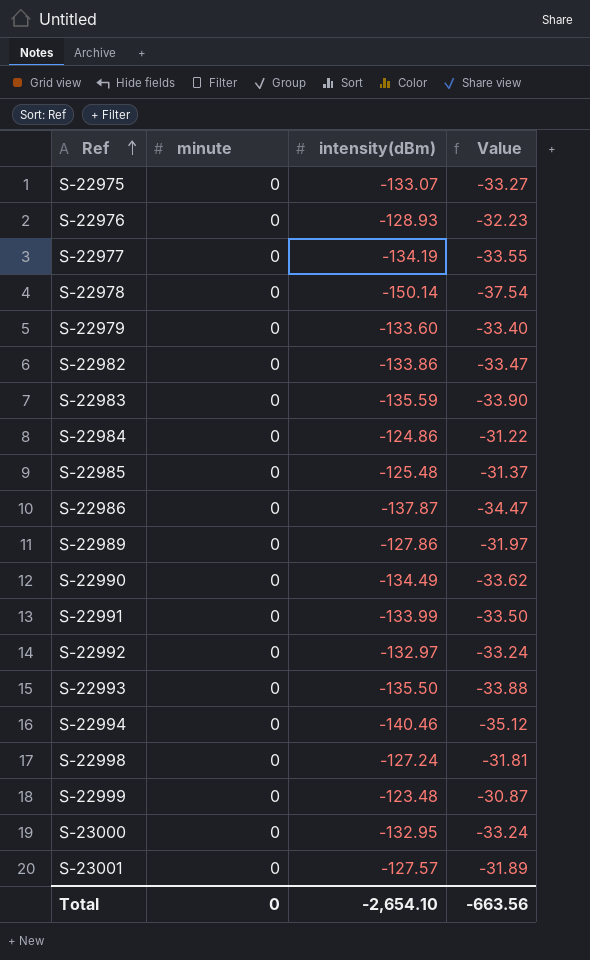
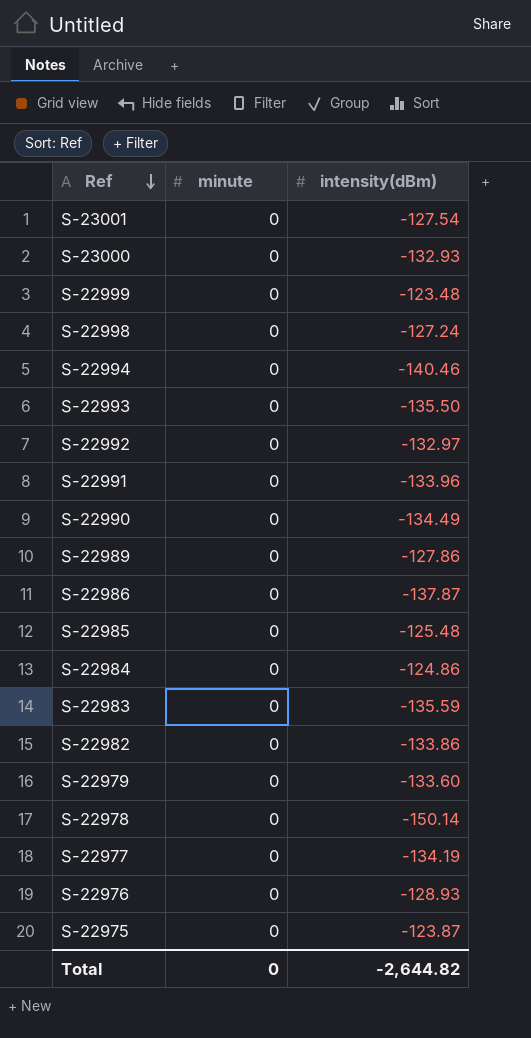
row order: Ref ascending -> Ref descending
column Value | formula: [intensity(dBm)] * 0.25 -> none
S-23001 | intensity(dBm): -127.57 -> -127.54
S-23000 | intensity(dBm): -132.95 -> -132.93
S-22991 | intensity(dBm): -133.99 -> -133.96
S-22975 | intensity(dBm): -133.07 -> -123.87
Total | intensity(dBm): -2,654.10 -> -2,644.82

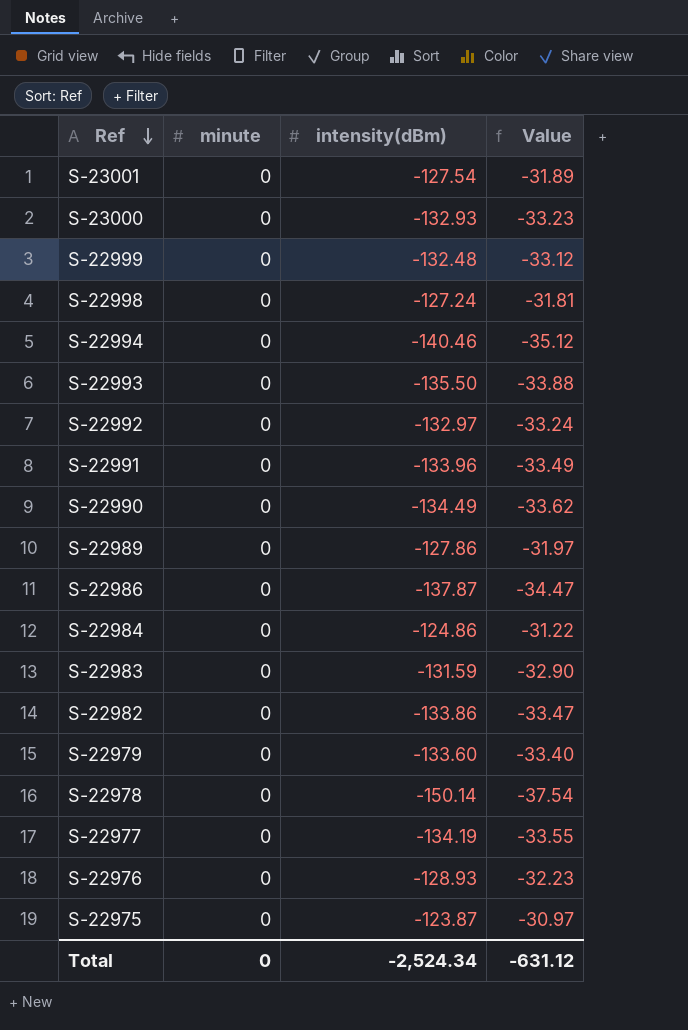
column Value | formula: none -> [intensity(dBm)] * 0.25
row S-22985: 0 | -125.48 -> none
S-22999 | intensity(dBm): -123.48 -> -132.48
S-22983 | intensity(dBm): -135.59 -> -131.59
Total | intensity(dBm): -2,644.82 -> -2,524.34

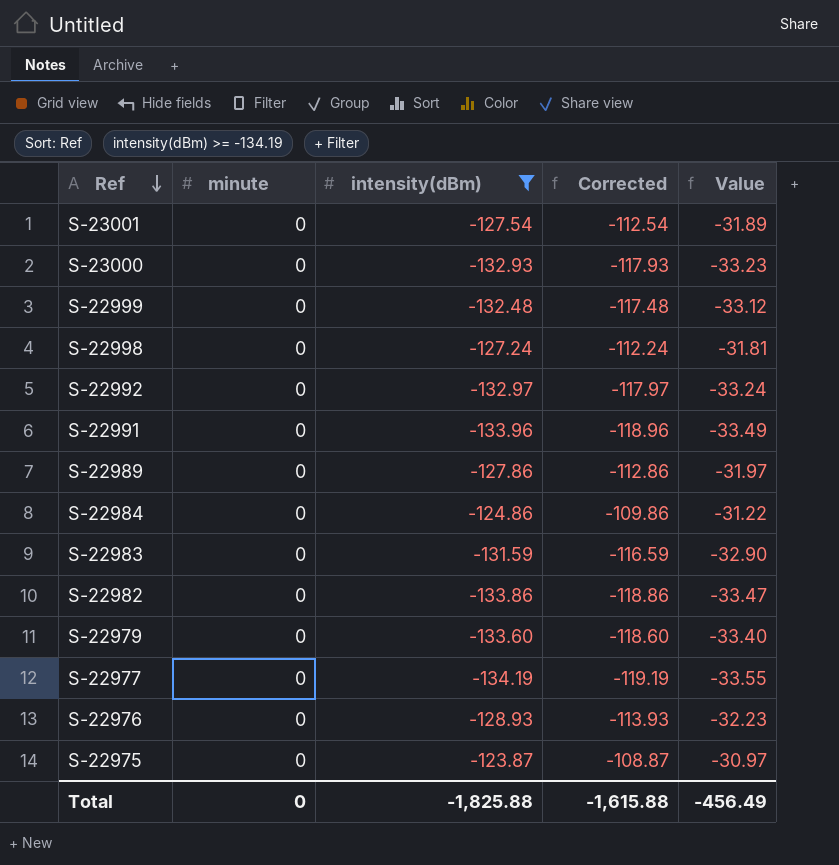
filter: none -> intensity(dBm) >= -134.19
column Corrected | formula: none -> [intensity(dBm)] + 15
Total | intensity(dBm): -2,524.34 -> -1,825.88
Total | Value: -631.12 -> -456.49

